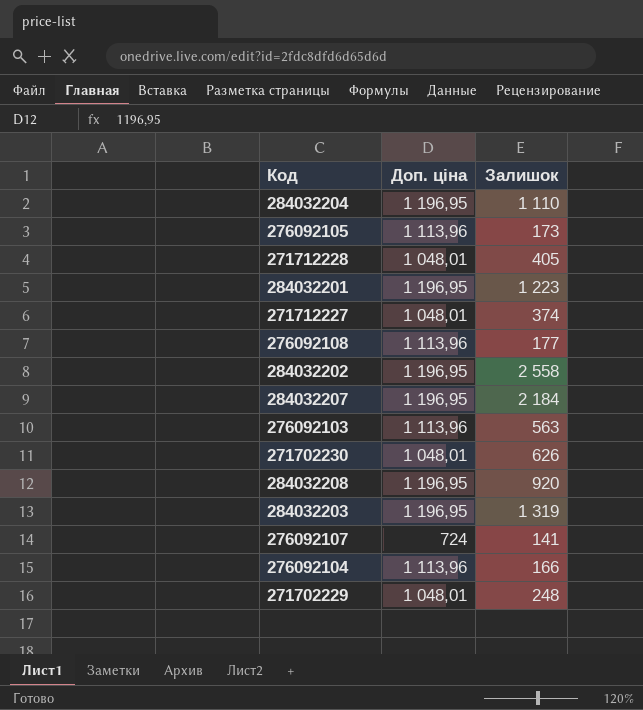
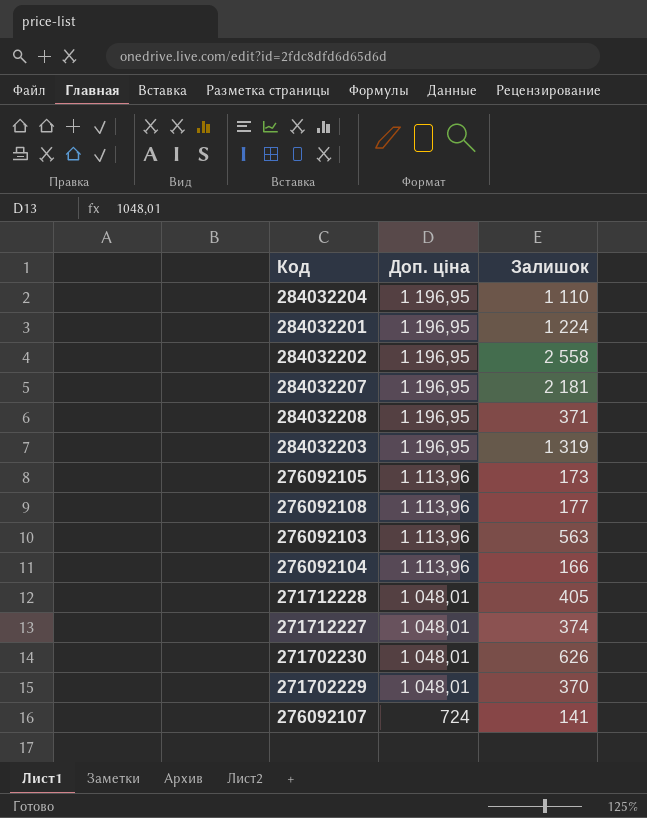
row order: none -> Доп. ціна descending
284032201 | Залишок: 1 223 -> 1 224
284032207 | Залишок: 2 184 -> 2 181
284032208 | Залишок: 920 -> 371
271702229 | Залишок: 248 -> 370

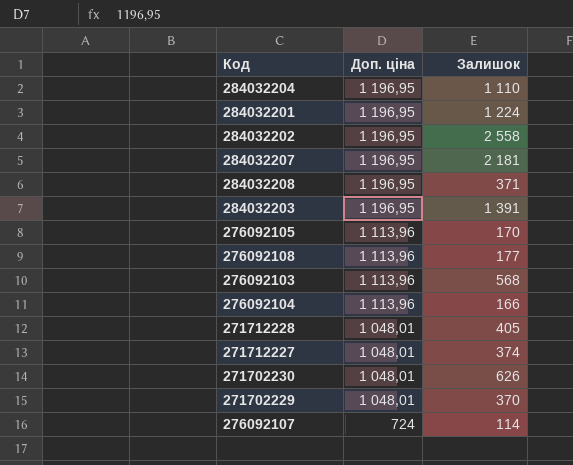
284032203 | Залишок: 1 319 -> 1 391
276092105 | Залишок: 173 -> 170
276092103 | Залишок: 563 -> 568
276092107 | Залишок: 141 -> 114

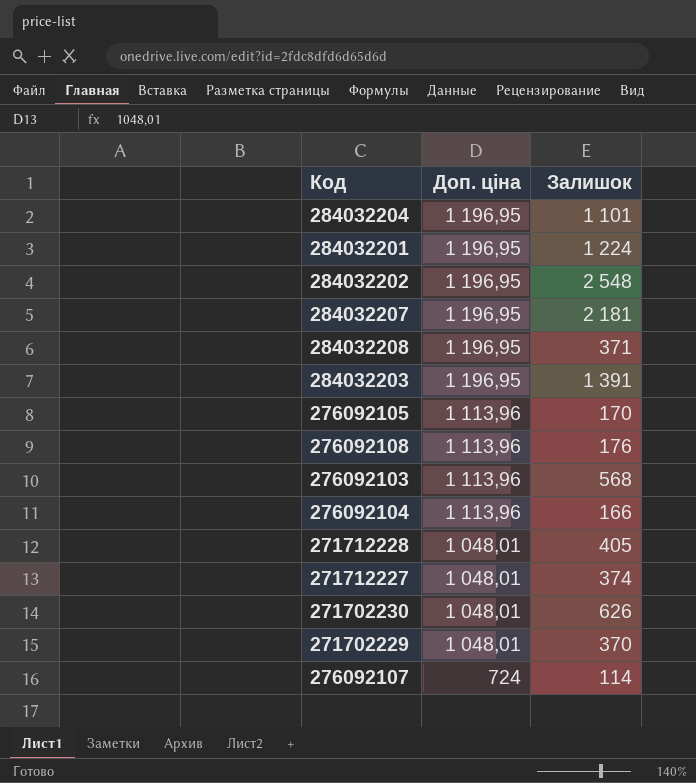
284032204 | Залишок: 1 110 -> 1 101
284032202 | Залишок: 2 558 -> 2 548
276092108 | Залишок: 177 -> 176

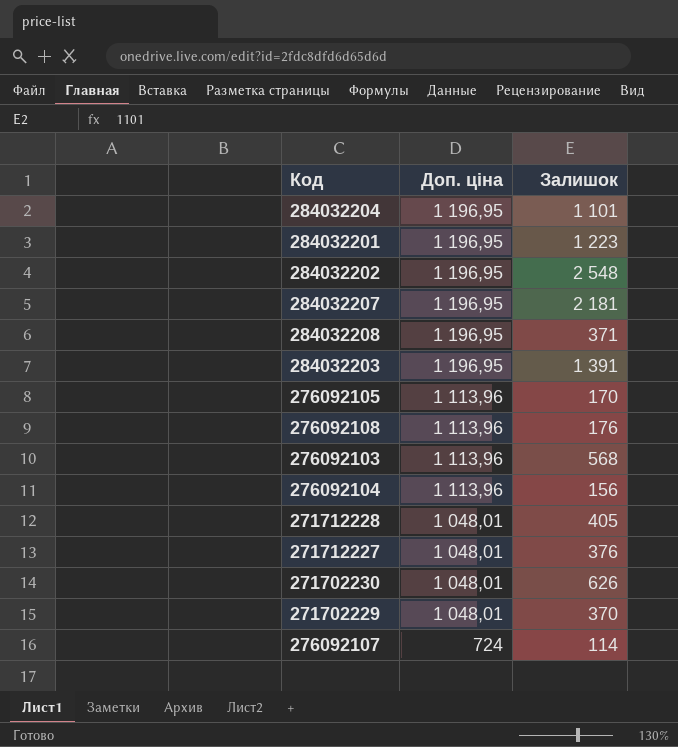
284032201 | Залишок: 1 224 -> 1 223
276092104 | Залишок: 166 -> 156
271712227 | Залишок: 374 -> 376

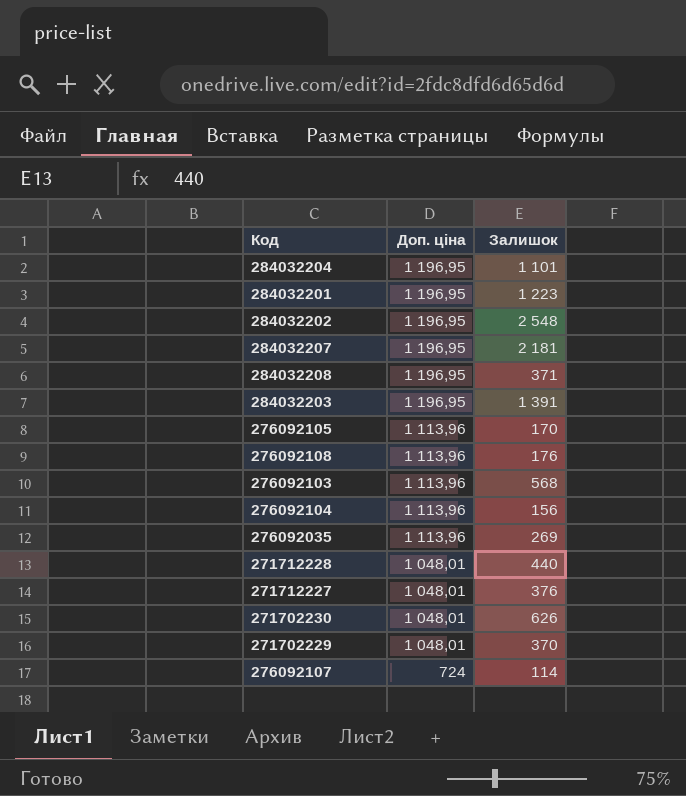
row 276092035: none -> 1 113,96 | 269
271712228 | Залишок: 405 -> 440

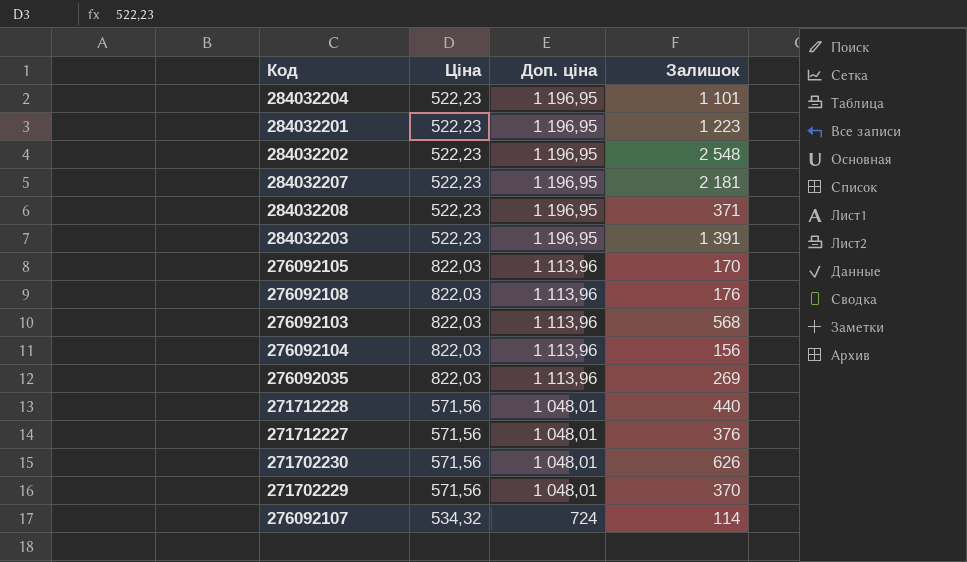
column Ціна | position: none -> 2

